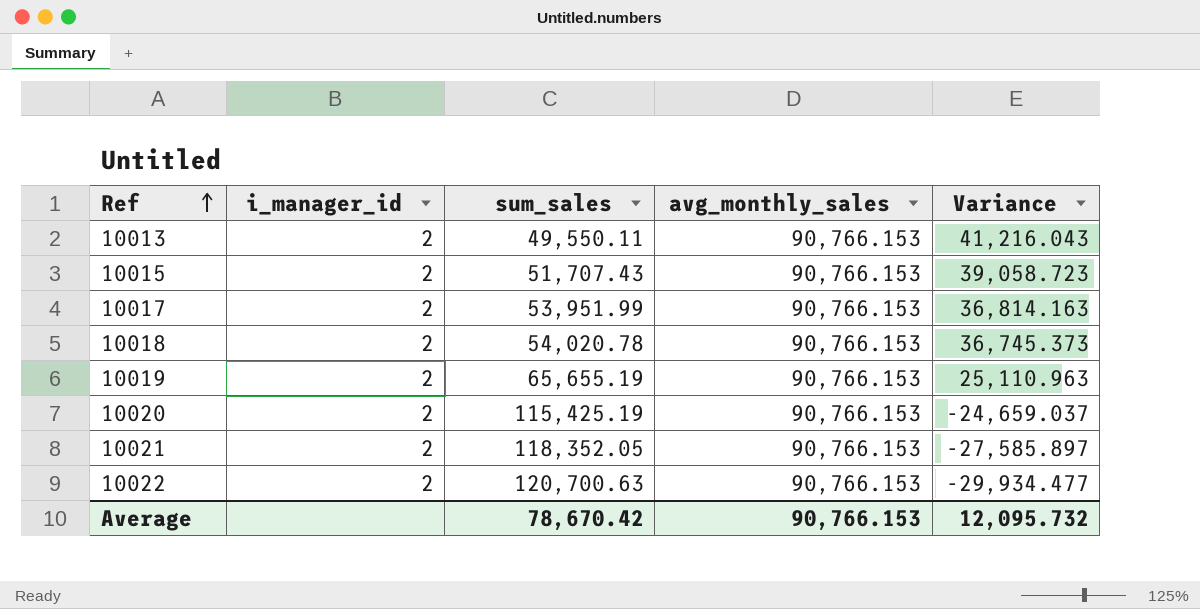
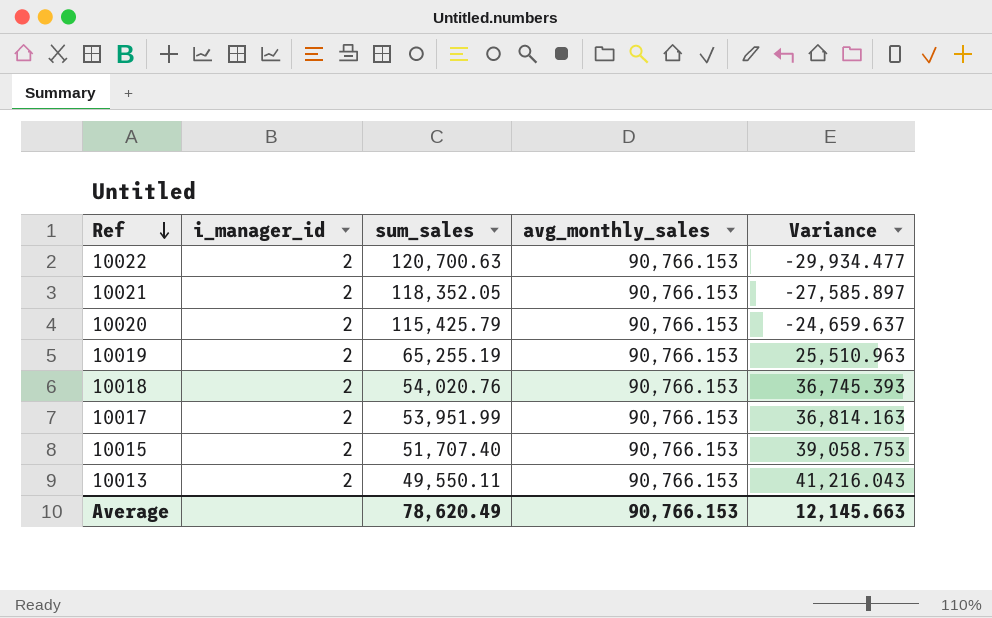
row order: Ref ascending -> Ref descending
10020 | sum_sales: 115,425.19 -> 115,425.79
10020 | Variance: -24,659.037 -> -24,659.637
10019 | sum_sales: 65,655.19 -> 65,255.19
10019 | Variance: 25,110.963 -> 25,510.963
10018 | sum_sales: 54,020.78 -> 54,020.76
10018 | Variance: 36,745.373 -> 36,745.393
10015 | sum_sales: 51,707.43 -> 51,707.40
10015 | Variance: 39,058.723 -> 39,058.753
Average | sum_sales: 78,670.42 -> 78,620.49
Average | Variance: 12,095.732 -> 12,145.663

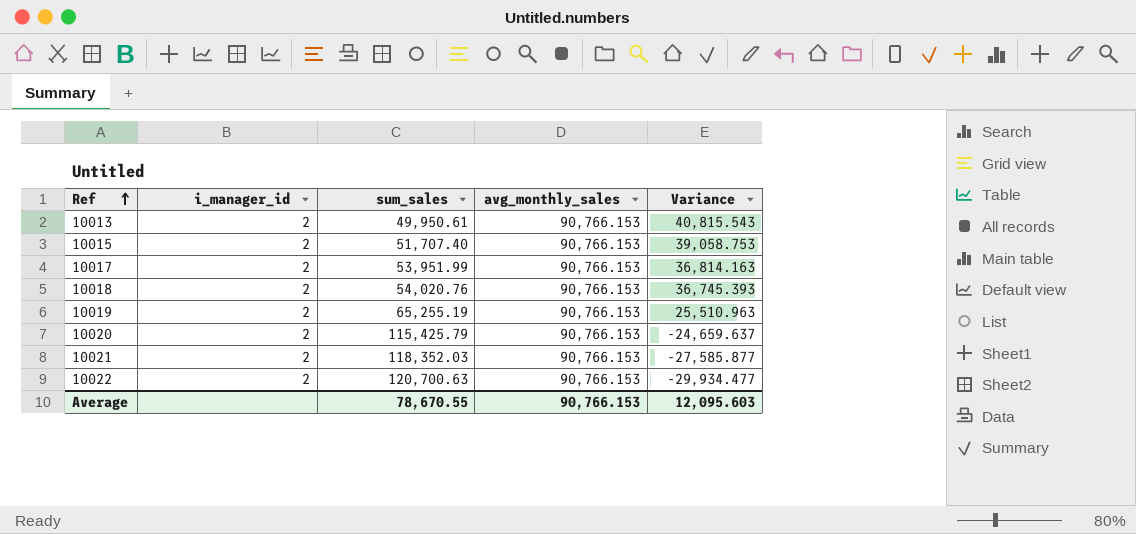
row order: Ref descending -> Ref ascending
10013 | sum_sales: 49,550.11 -> 49,950.61
10013 | Variance: 41,216.043 -> 40,815.543
10021 | sum_sales: 118,352.05 -> 118,352.03
10021 | Variance: -27,585.897 -> -27,585.877
Average | sum_sales: 78,620.49 -> 78,670.55
Average | Variance: 12,145.663 -> 12,095.603

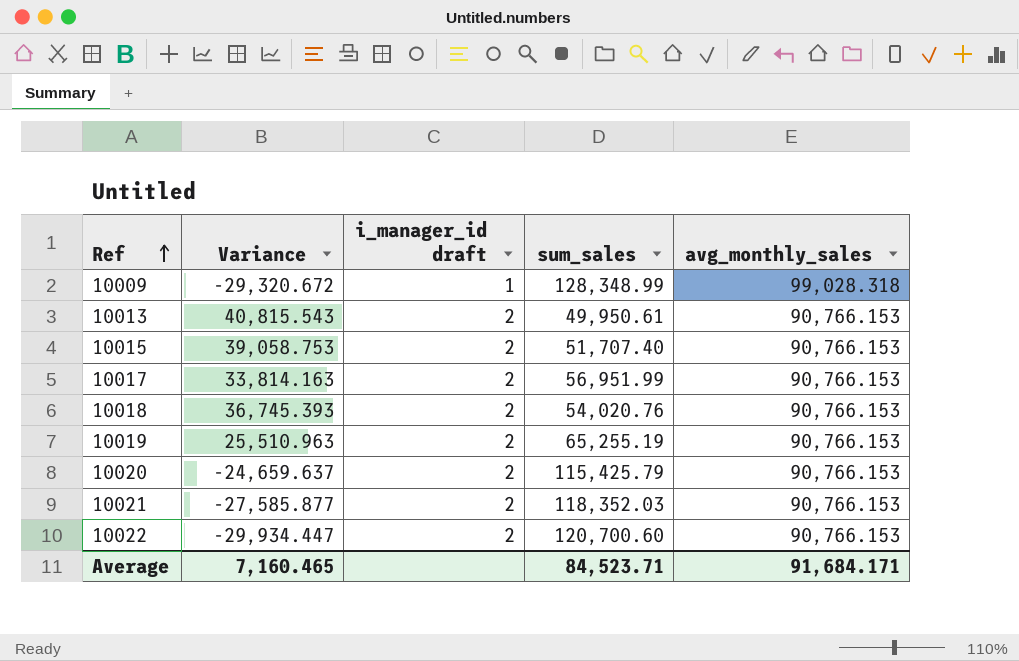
column Variance | position: 5 -> 2
column name: i_manager_id -> i_manager_id draft
row 10009: none -> -29,320.672 | 1 | 128,348.99 | 99,028.318
10017 | Variance: 36,814.163 -> 33,814.163
10017 | sum_sales: 53,951.99 -> 56,951.99
10022 | Variance: -29,934.477 -> -29,934.447
10022 | sum_sales: 120,700.63 -> 120,700.60
Average | Variance: 12,095.603 -> 7,160.465
Average | sum_sales: 78,670.55 -> 84,523.71
Average | avg_monthly_sales: 90,766.153 -> 91,684.171

